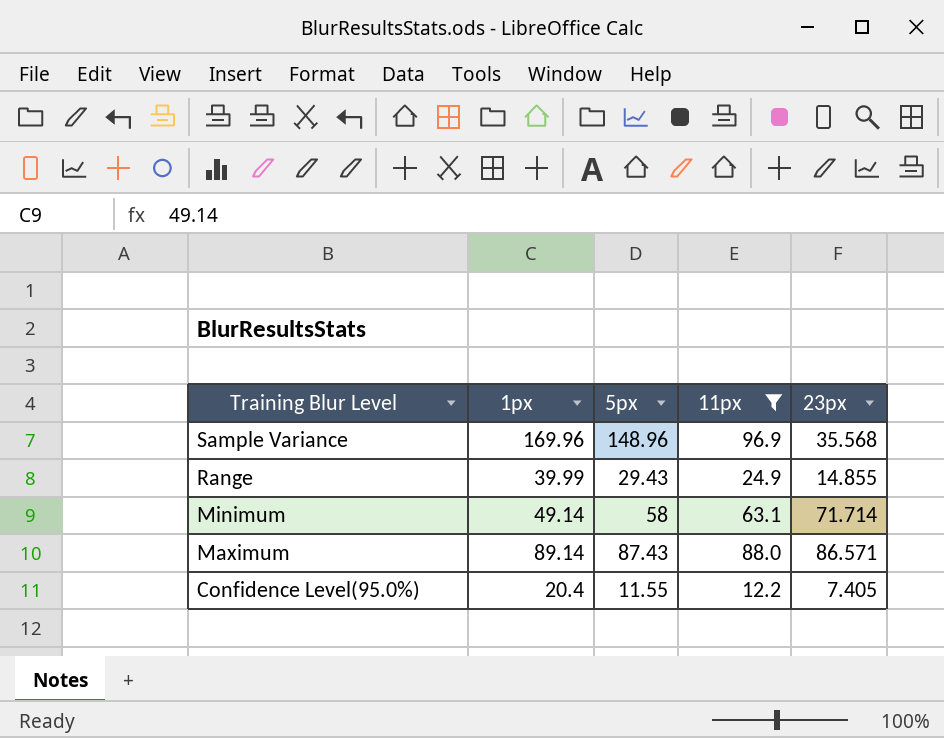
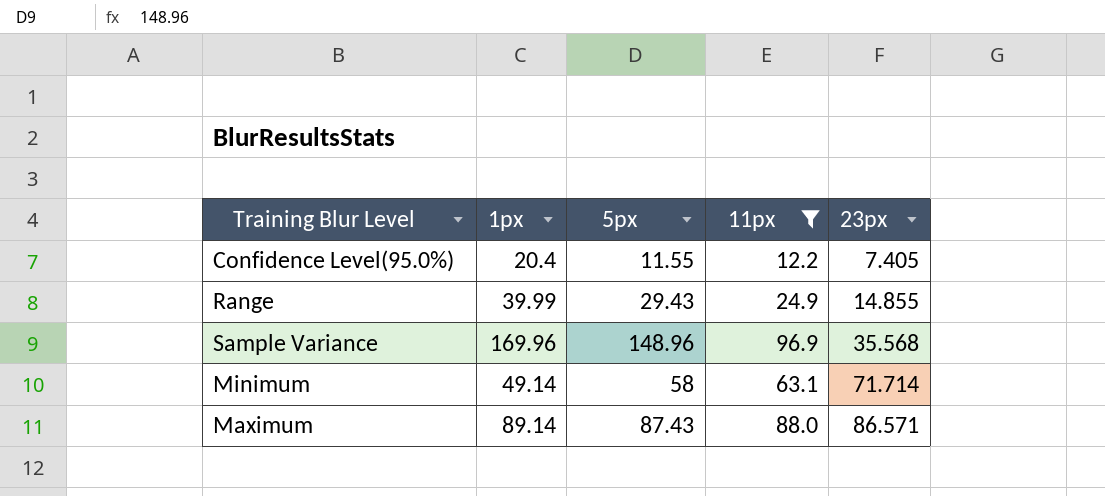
row order: Training Blur Level descending -> 23px ascending

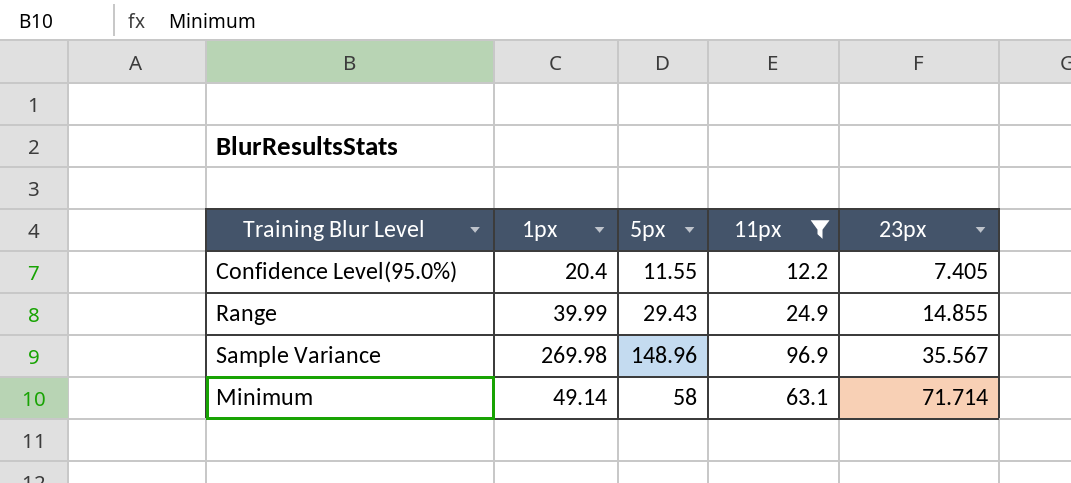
row Maximum: 89.14 | 87.43 | 88.0 | 86.571 -> none
Sample Variance | 1px: 169.96 -> 269.98
Sample Variance | 23px: 35.568 -> 35.567

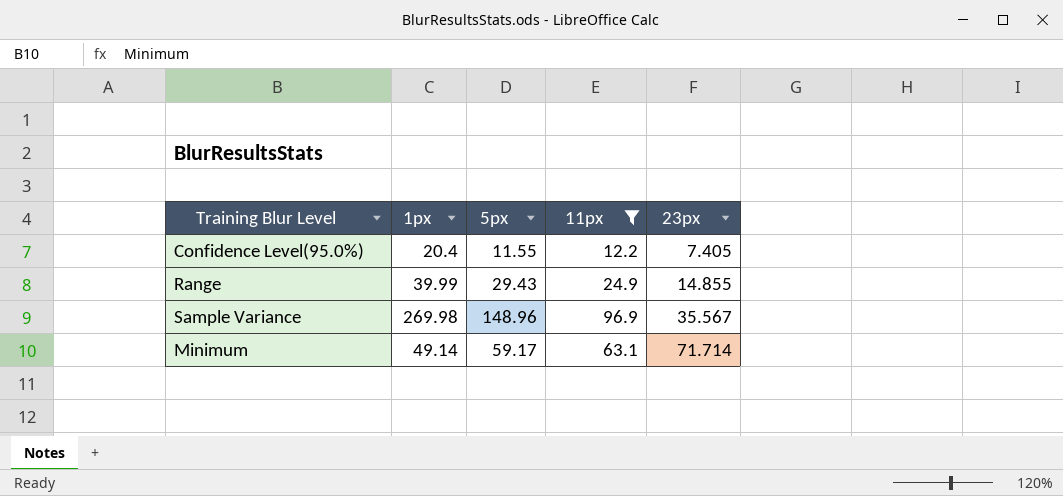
Minimum | 5px: 58 -> 59.17

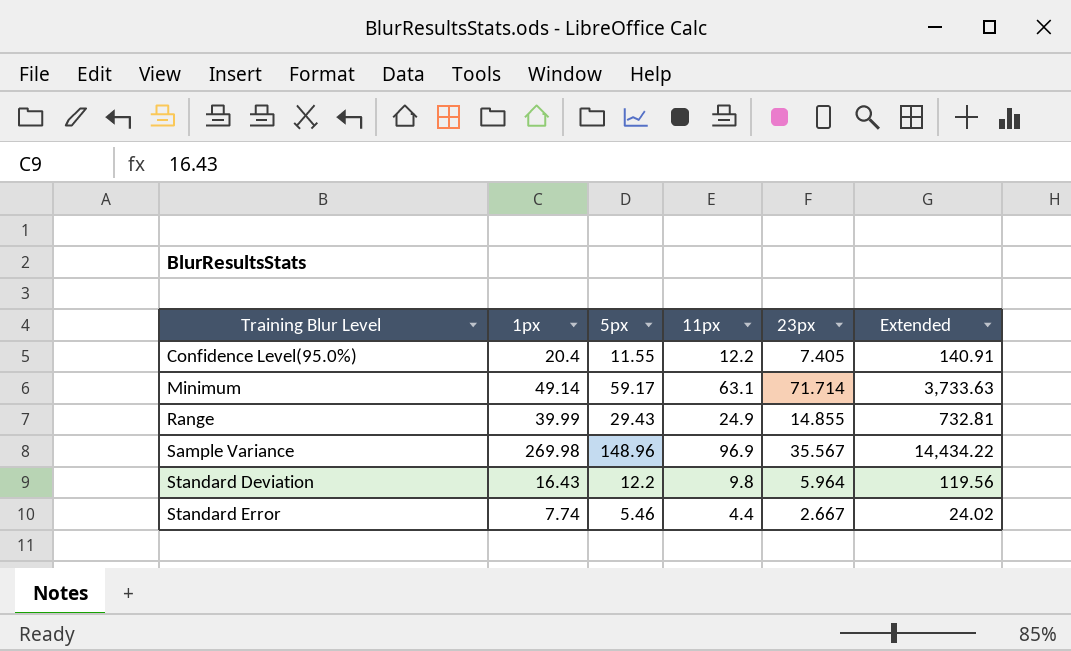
filter: 11px >= 12.2 -> none
row order: 23px ascending -> Training Blur Level ascending
column Extended | formula: none -> [5px] * [11px]

